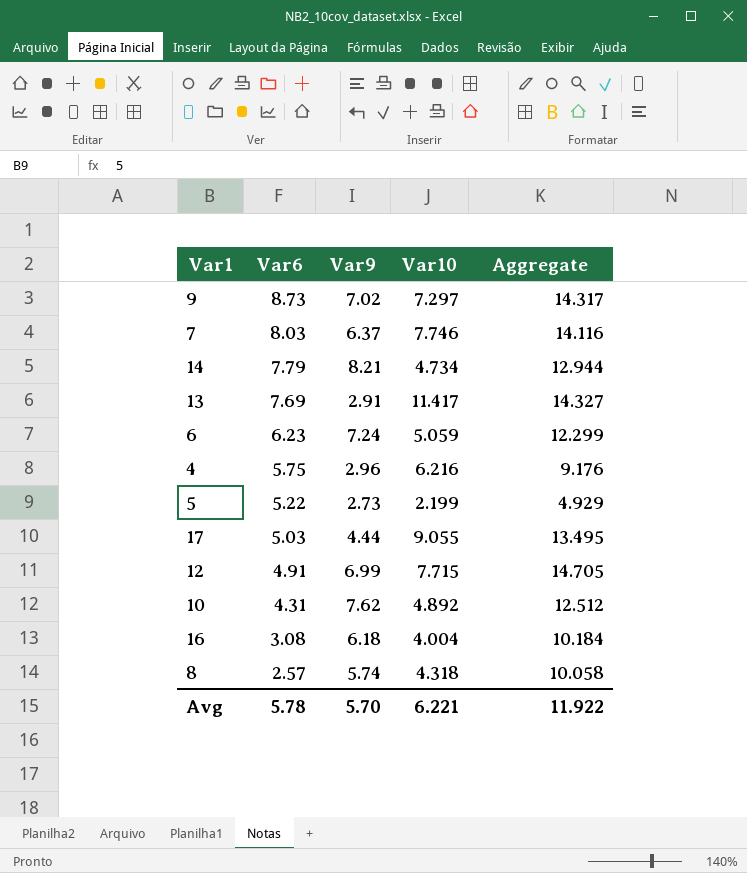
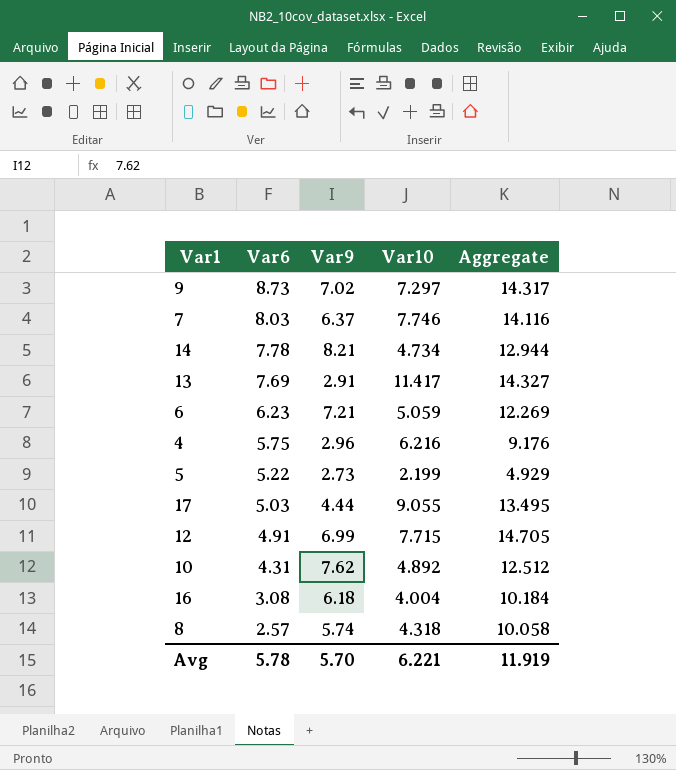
14 | Var6: 7.79 -> 7.78
6 | Var9: 7.24 -> 7.21
6 | Aggregate: 12.299 -> 12.269
Avg | Aggregate: 11.922 -> 11.919

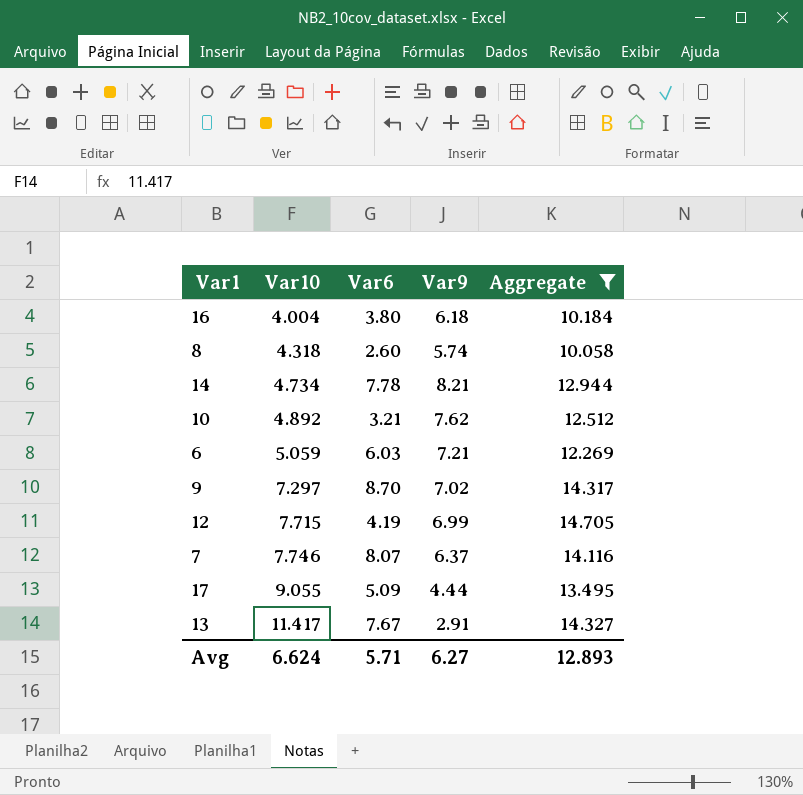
filter: none -> Aggregate >= 10.058
row order: Var6 descending -> Var10 ascending
column Var10 | position: 4 -> 2
16 | Var6: 3.08 -> 3.80
8 | Var6: 2.57 -> 2.60
10 | Var6: 4.31 -> 3.21
6 | Var6: 6.23 -> 6.03
9 | Var6: 8.73 -> 8.70
12 | Var6: 4.91 -> 4.19
7 | Var6: 8.03 -> 8.07
17 | Var6: 5.03 -> 5.09
13 | Var6: 7.69 -> 7.67
Avg | Var10: 6.221 -> 6.624
Avg | Var6: 5.78 -> 5.71
Avg | Var9: 5.70 -> 6.27
Avg | Aggregate: 11.919 -> 12.893

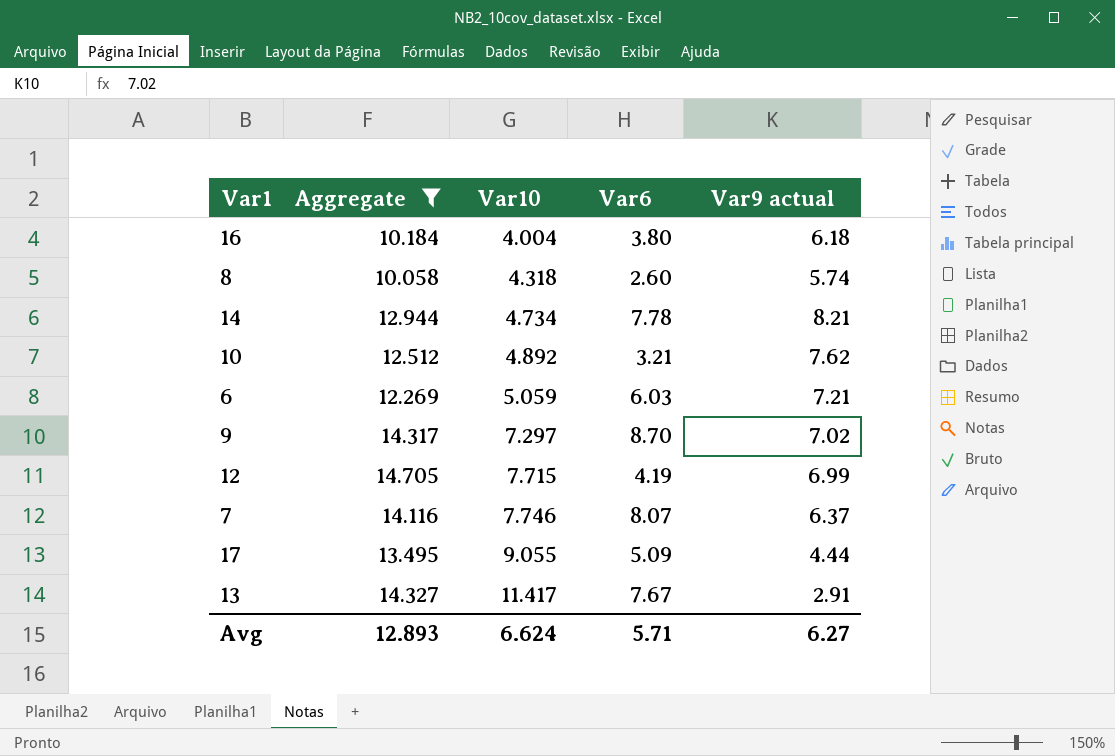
column Aggregate | position: 5 -> 2
column name: Var9 -> Var9 actual

